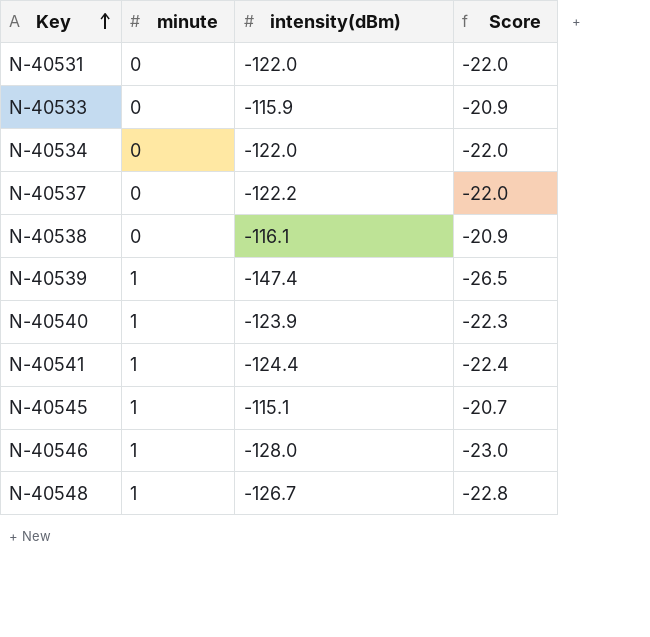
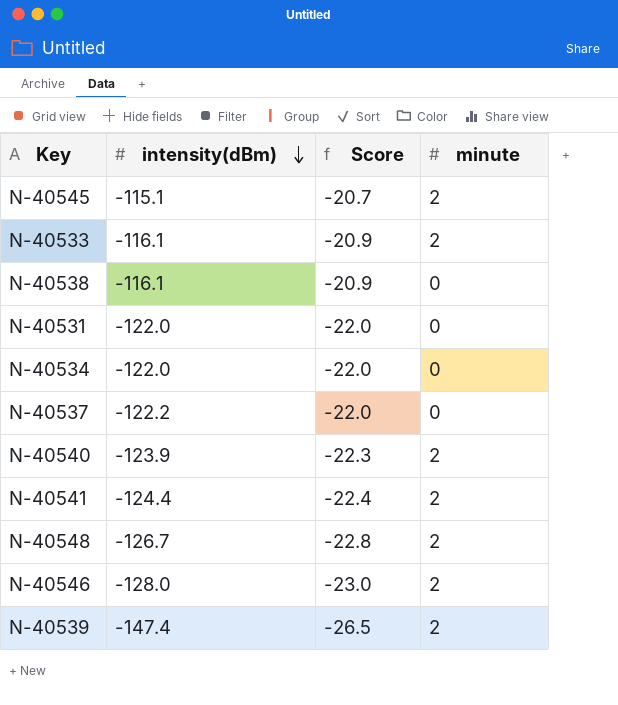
row order: Key ascending -> intensity(dBm) descending
column minute | position: 2 -> 4
N-40545 | minute: 1 -> 2
N-40533 | intensity(dBm): -115.9 -> -116.1
N-40533 | minute: 0 -> 2
N-40540 | minute: 1 -> 2
N-40541 | minute: 1 -> 2
N-40548 | minute: 1 -> 2
N-40546 | minute: 1 -> 2
N-40539 | minute: 1 -> 2

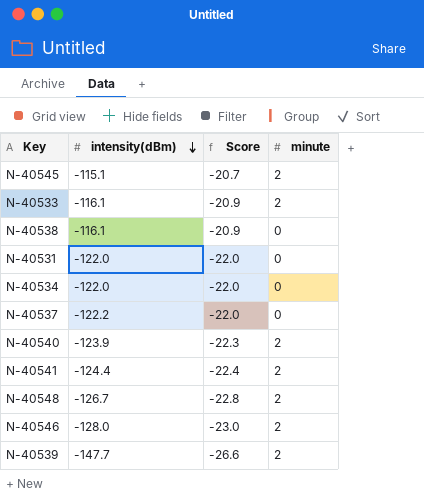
N-40539 | intensity(dBm): -147.4 -> -147.7
N-40539 | Score: -26.5 -> -26.6

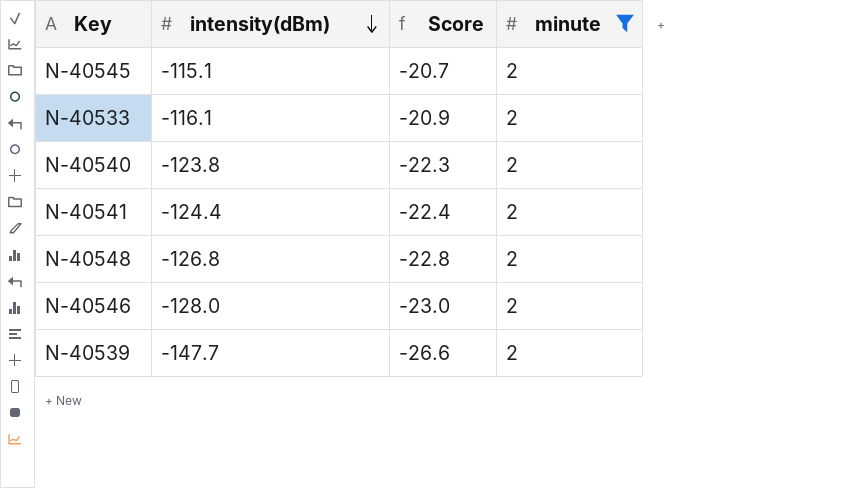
filter: none -> minute = 2
N-40540 | intensity(dBm): -123.9 -> -123.8
N-40548 | intensity(dBm): -126.7 -> -126.8

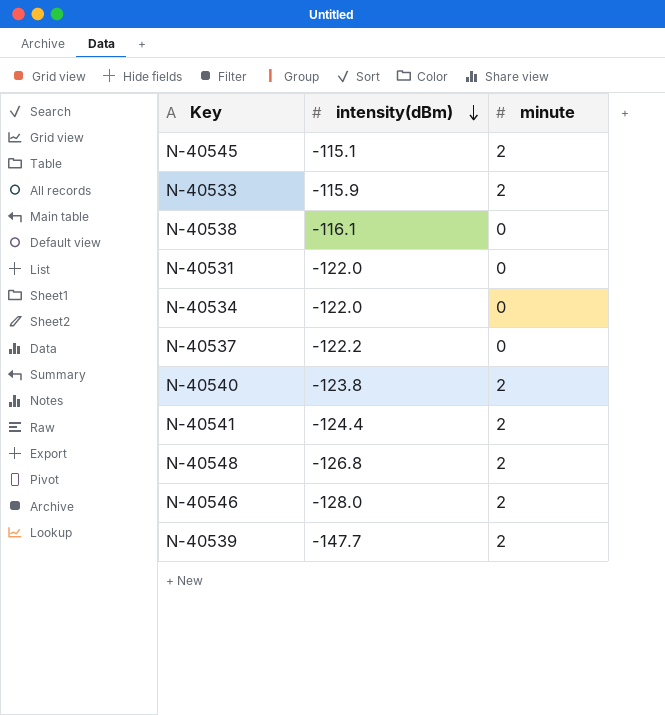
filter: minute = 2 -> none
column Score | formula: [intensity(dBm)] * 0.18 -> none
N-40533 | intensity(dBm): -116.1 -> -115.9

